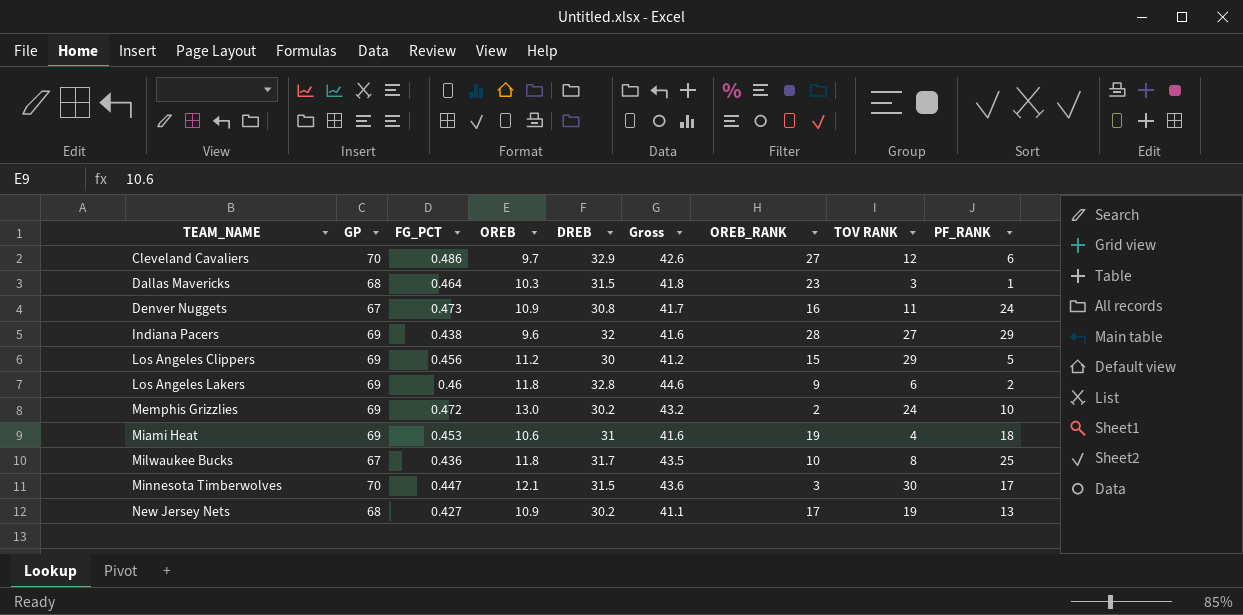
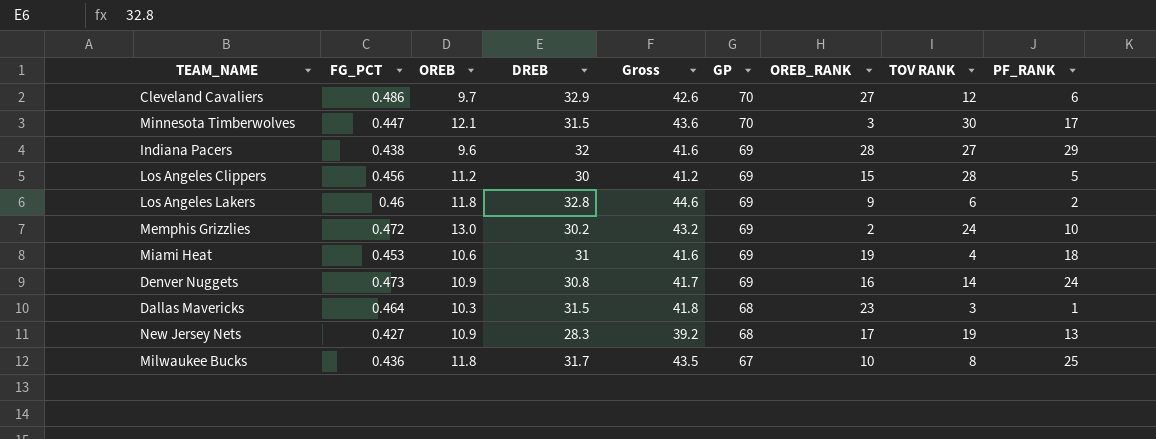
row order: TEAM_NAME ascending -> GP descending
column GP | position: 2 -> 6
Los Angeles Clippers | TOV RANK: 29 -> 28
Denver Nuggets | GP: 67 -> 69
Denver Nuggets | TOV RANK: 11 -> 14
New Jersey Nets | DREB: 30.2 -> 28.3
New Jersey Nets | Gross: 41.1 -> 39.2

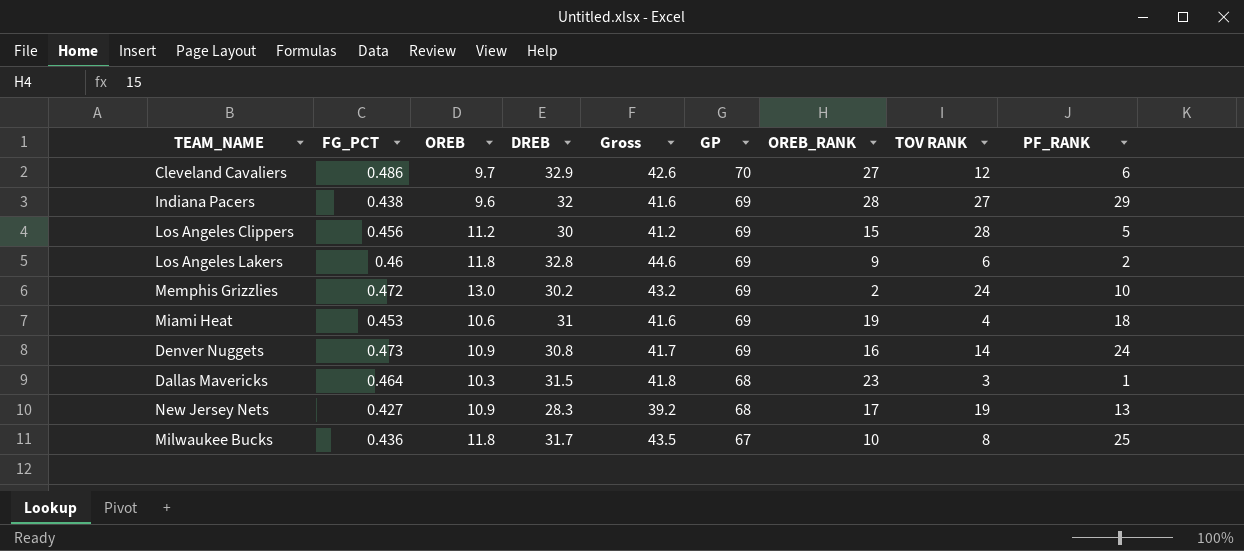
row Minnesota Timberwolves: 0.447 | 12.1 | 31.5 | 43.6 | 70 | 3 | 30 | 17 -> none

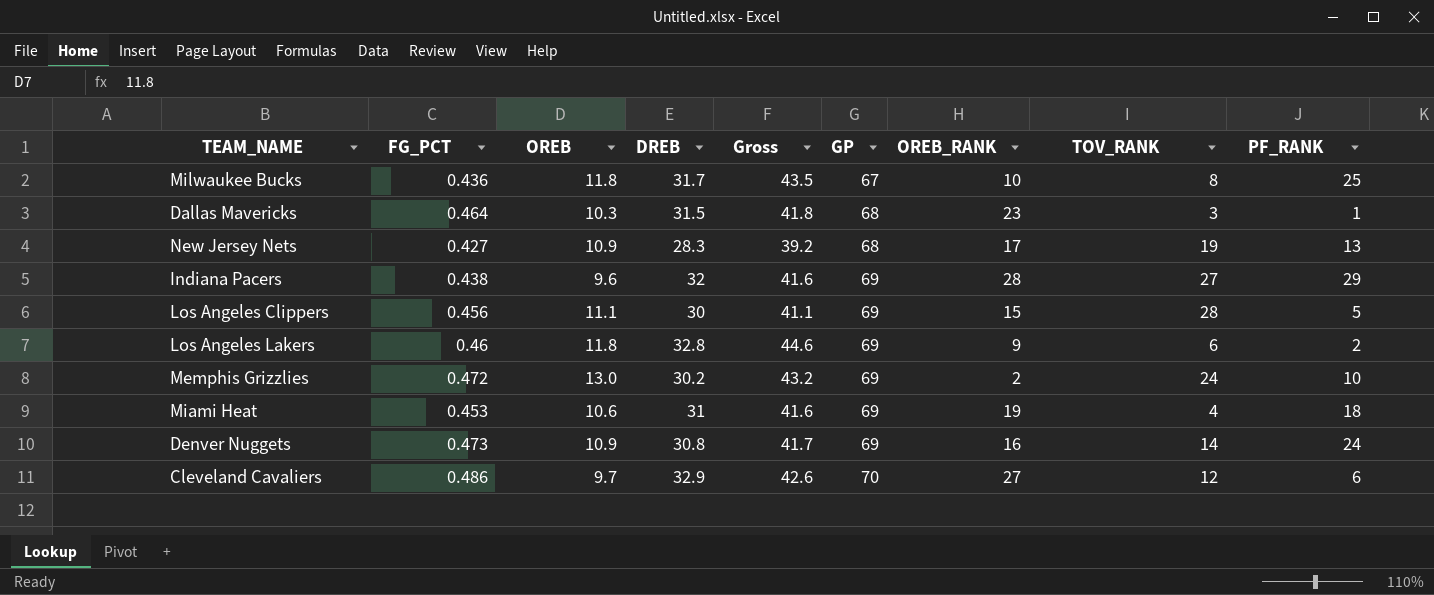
row order: GP descending -> GP ascending
column name: TOV RANK -> TOV_RANK
Los Angeles Clippers | OREB: 11.2 -> 11.1
Los Angeles Clippers | Gross: 41.2 -> 41.1

